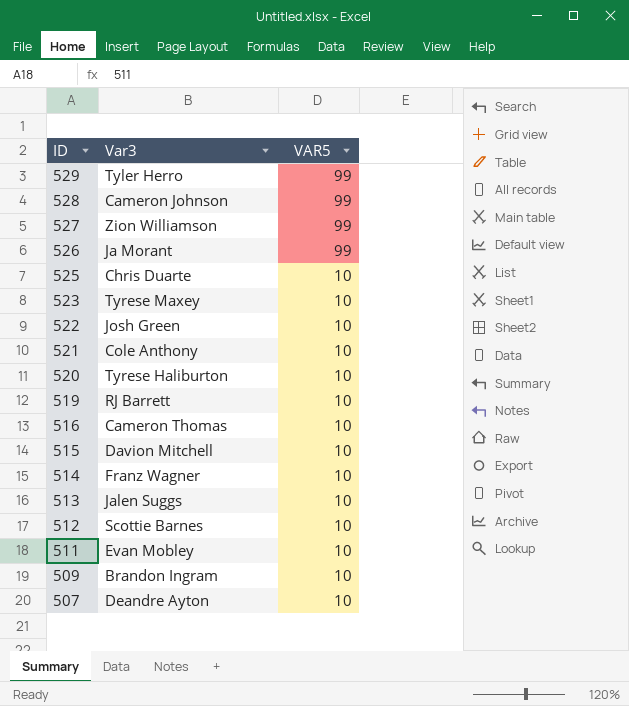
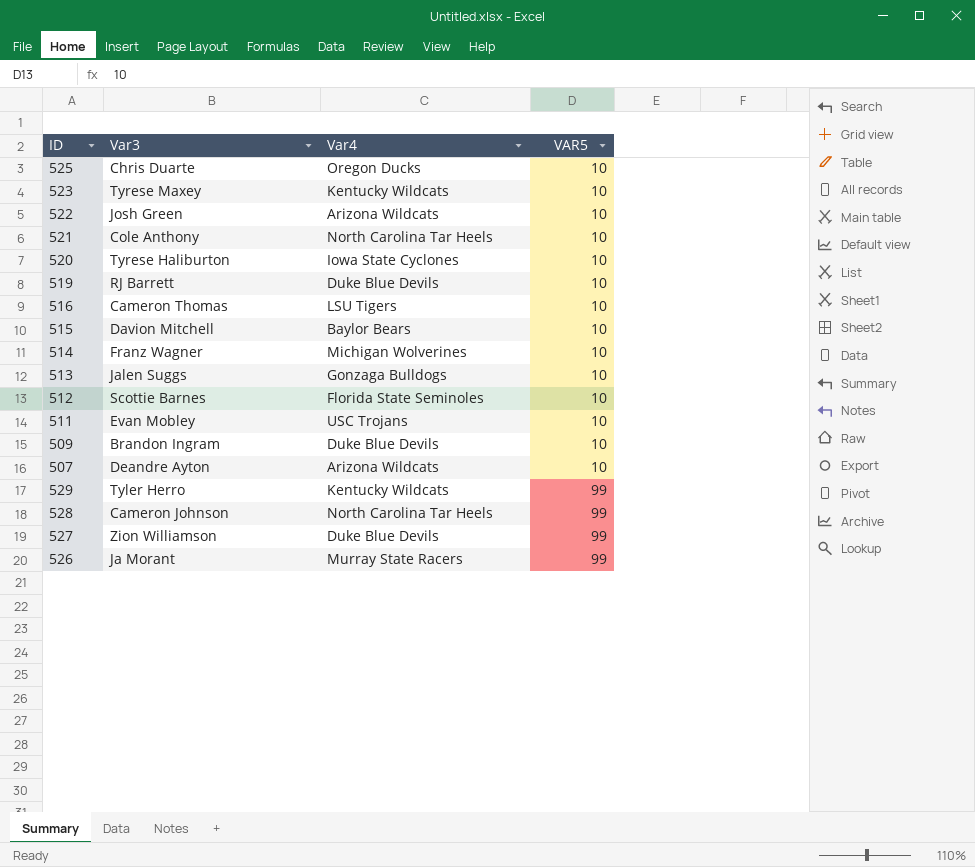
row order: ID descending -> VAR5 ascending
column Var4 | position: none -> 3

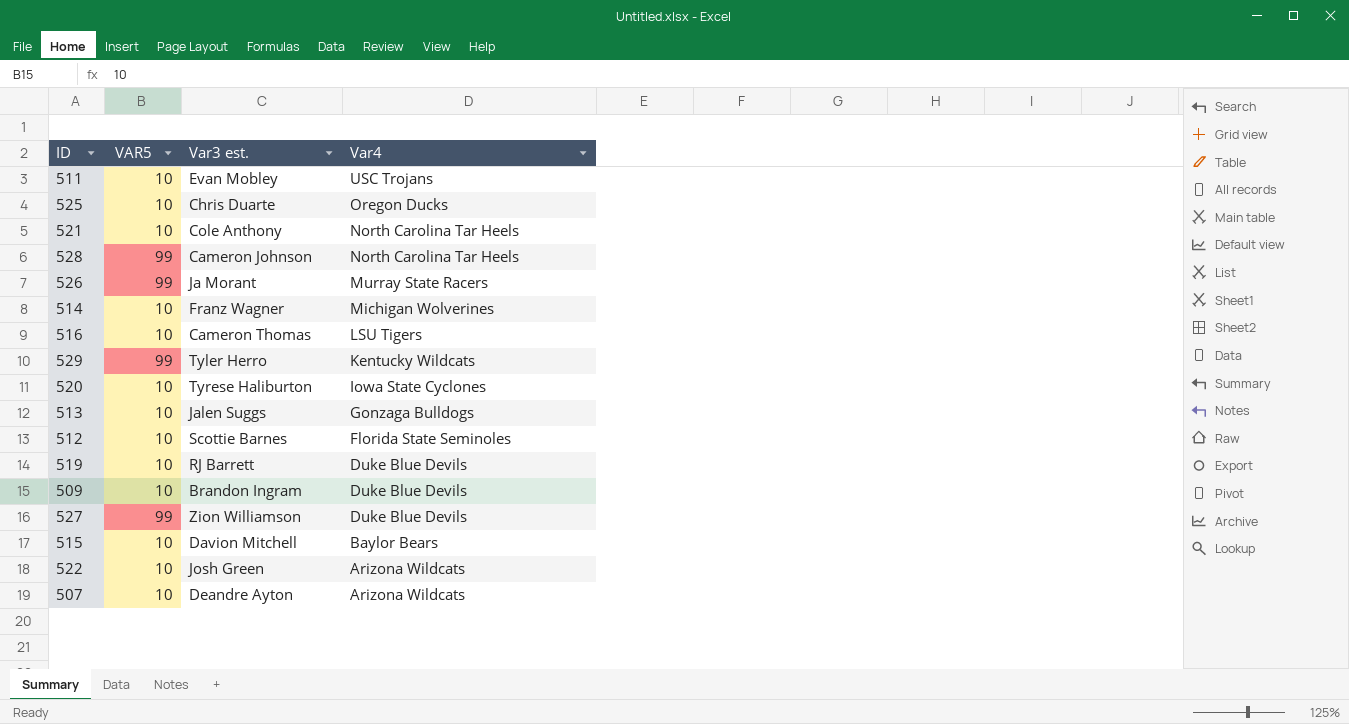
row order: VAR5 ascending -> Var4 descending
column VAR5 | position: 4 -> 2
column name: Var3 -> Var3 est.
row 523: Tyrese Maxey | Kentucky Wildcats | 10 -> none

